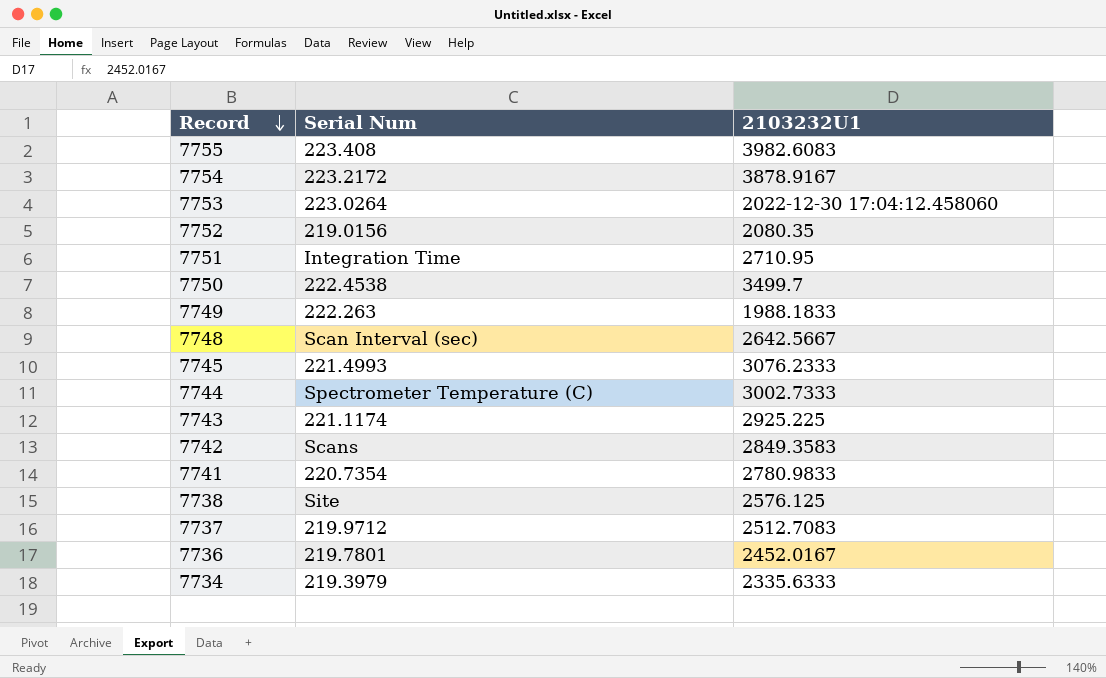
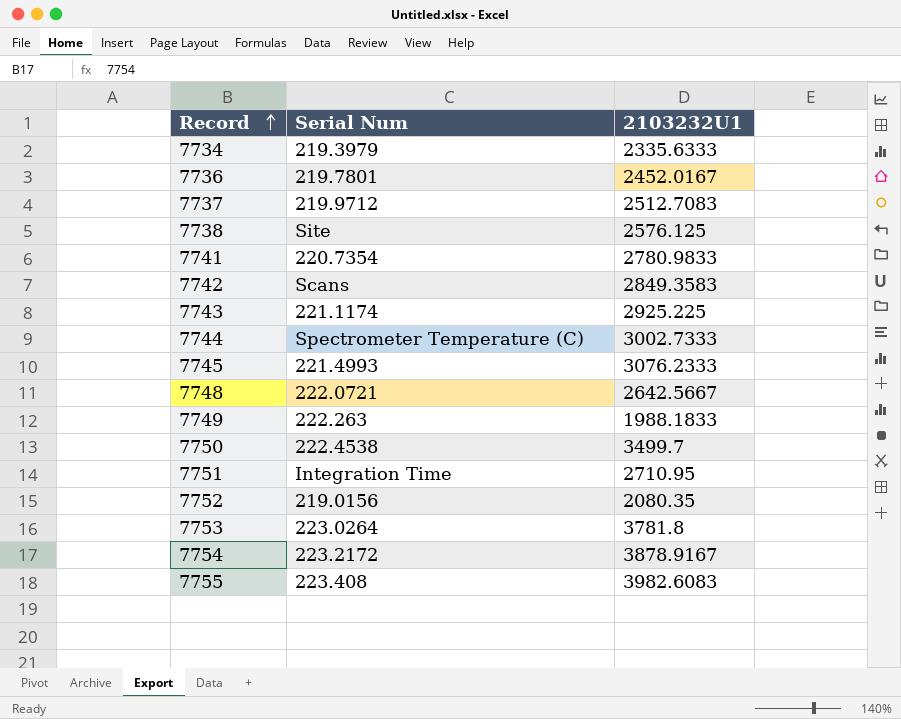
row order: Record descending -> Record ascending
7748 | Serial Num: Scan Interval (sec) -> 222.0721
7753 | 2103232U1: 2022-12-30 17:04:12.458060 -> 3781.8

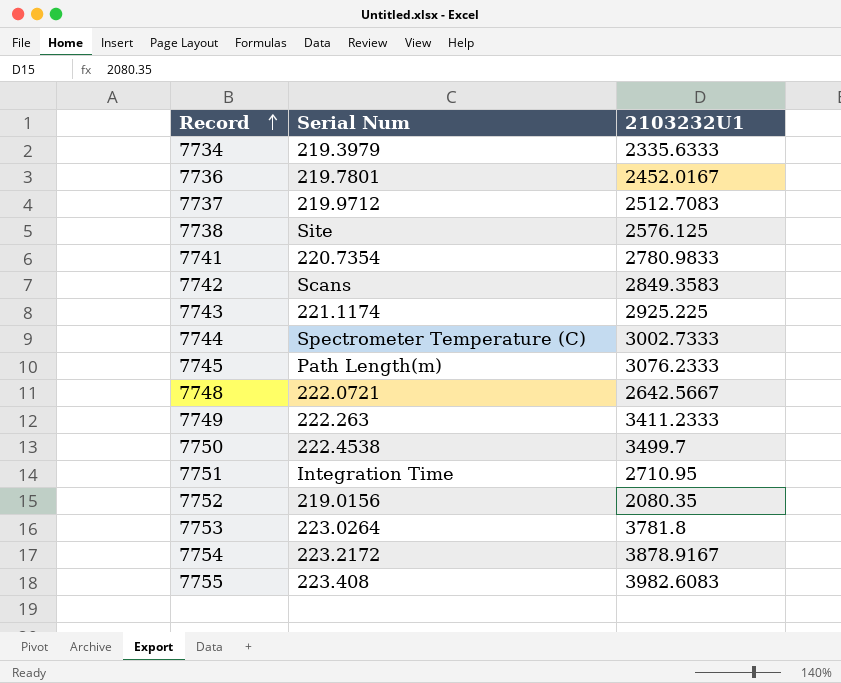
7745 | Serial Num: 221.4993 -> Path Length(m)
7749 | 2103232U1: 1988.1833 -> 3411.2333

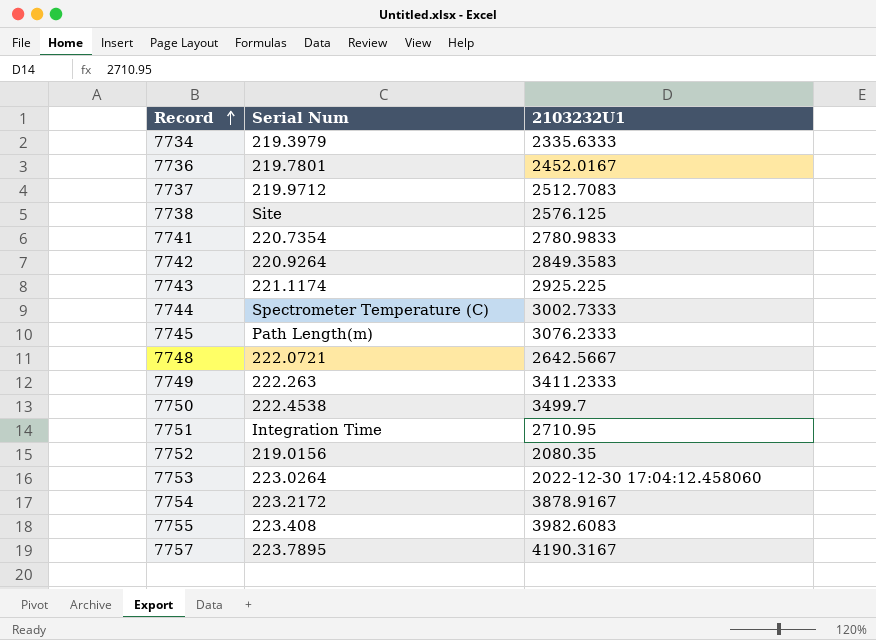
7742 | Serial Num: Scans -> 220.9264
7753 | 2103232U1: 3781.8 -> 2022-12-30 17:04:12.458060
row 7757: none -> 223.7895 | 4190.3167

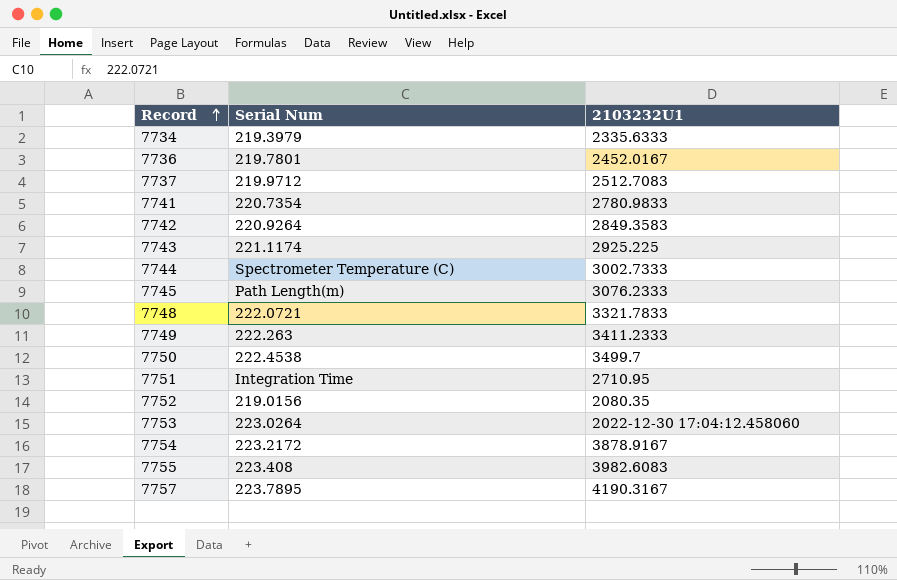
row 7738: Site | 2576.125 -> none
7748 | 2103232U1: 2642.5667 -> 3321.7833

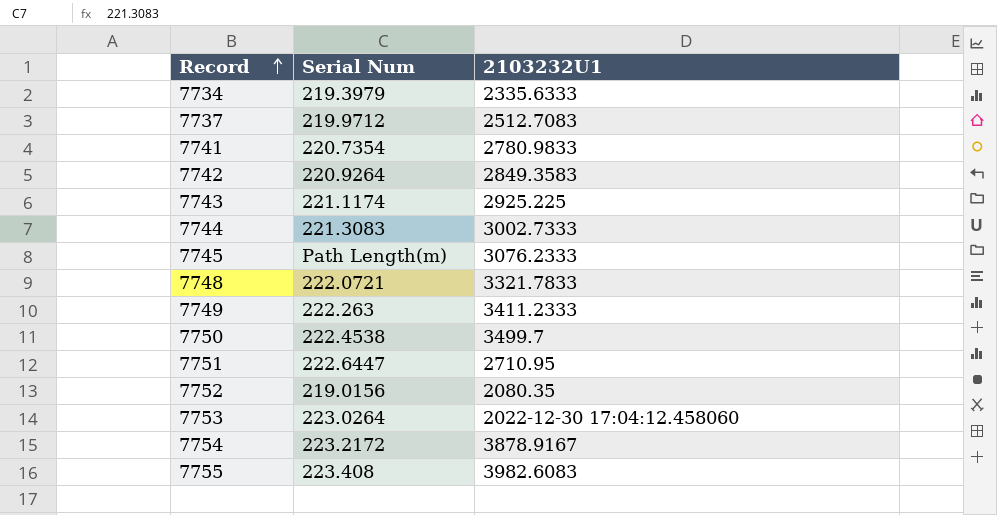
row 7736: 219.7801 | 2452.0167 -> none
row 7757: 223.7895 | 4190.3167 -> none
7744 | Serial Num: Spectrometer Temperature (C) -> 221.3083
7751 | Serial Num: Integration Time -> 222.6447

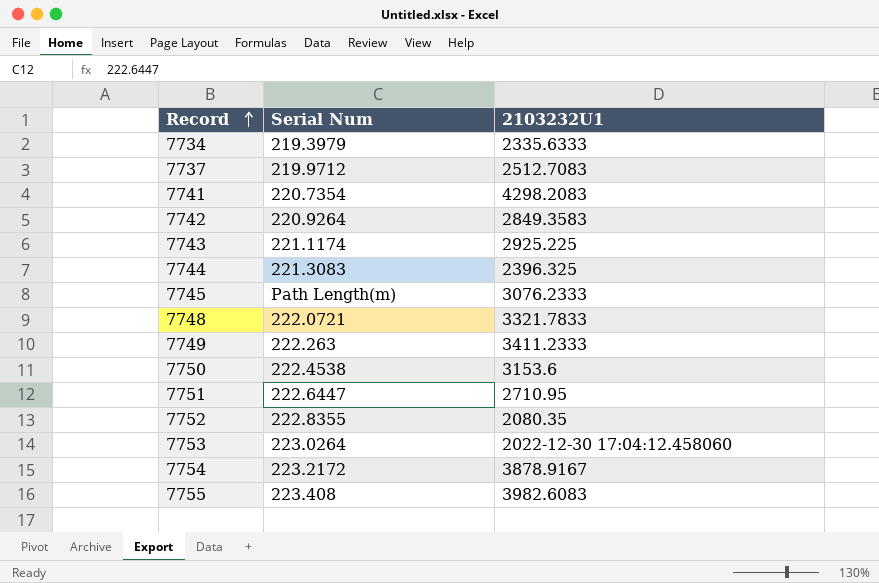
7741 | 2103232U1: 2780.9833 -> 4298.2083
7744 | 2103232U1: 3002.7333 -> 2396.325
7750 | 2103232U1: 3499.7 -> 3153.6
7752 | Serial Num: 219.0156 -> 222.8355

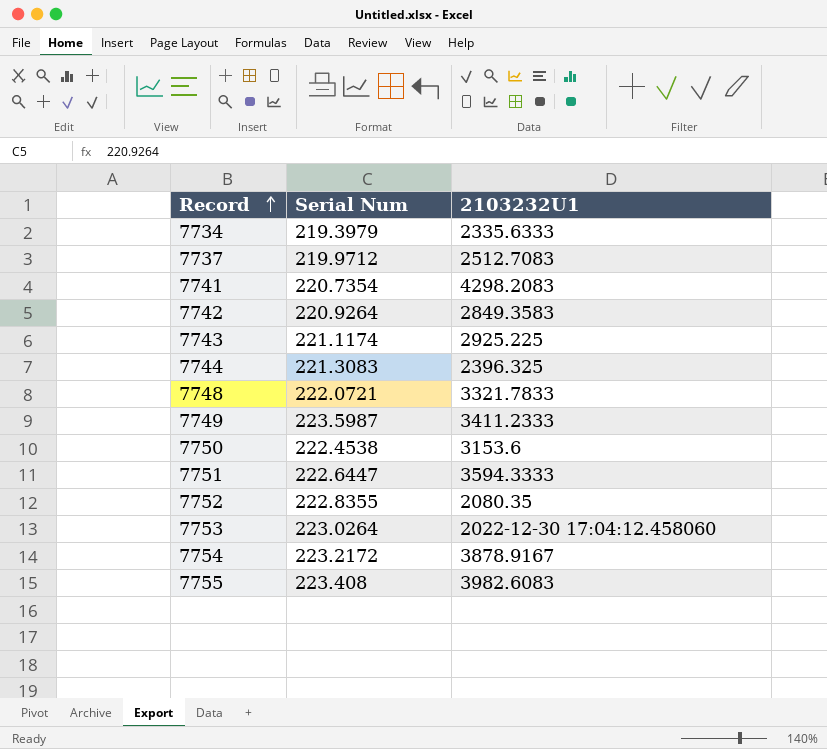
row 7745: Path Length(m) | 3076.2333 -> none
7749 | Serial Num: 222.263 -> 223.5987
7751 | 2103232U1: 2710.95 -> 3594.3333

